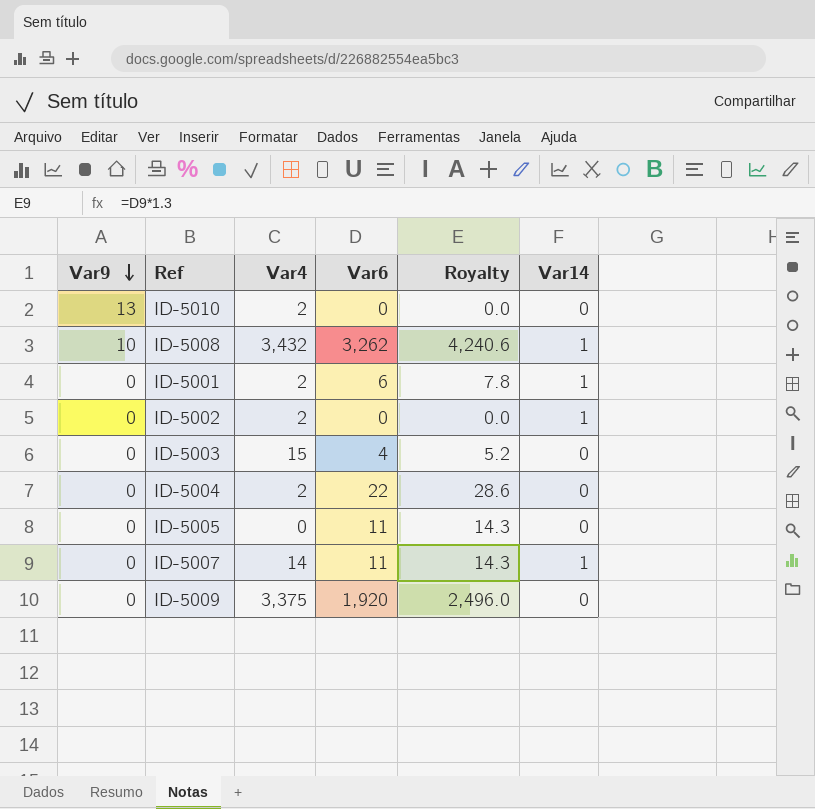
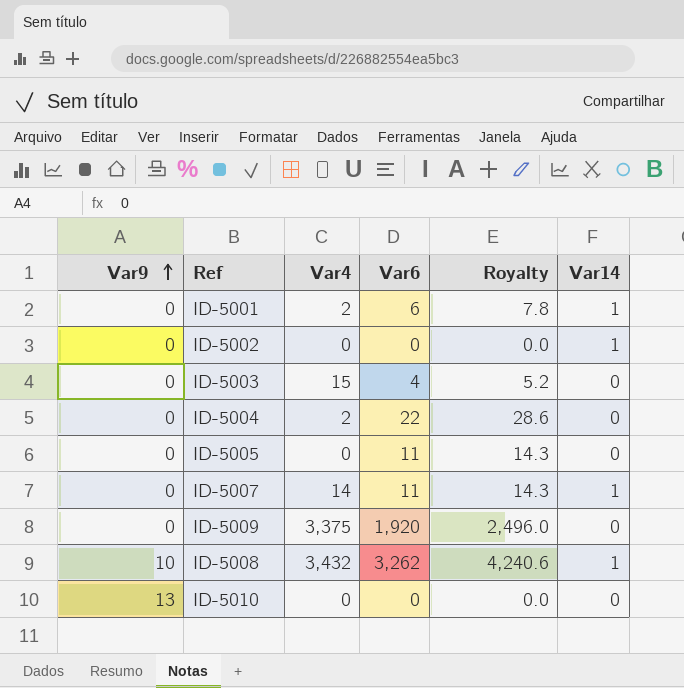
row order: Var9 descending -> Var9 ascending
ID-5002 | Var4: 2 -> 0
ID-5010 | Var4: 2 -> 0

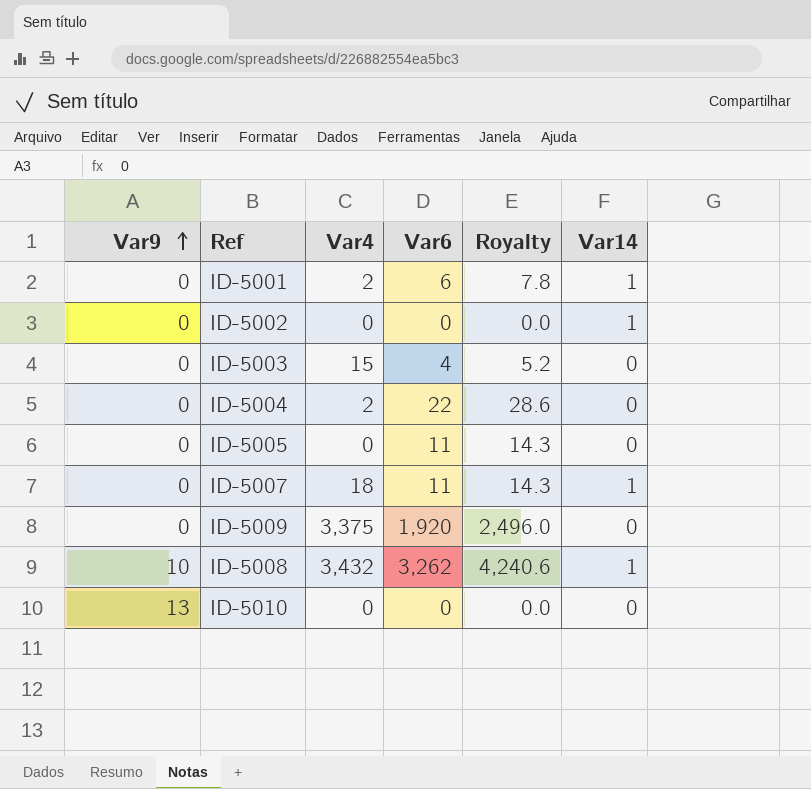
ID-5007 | Var4: 14 -> 18

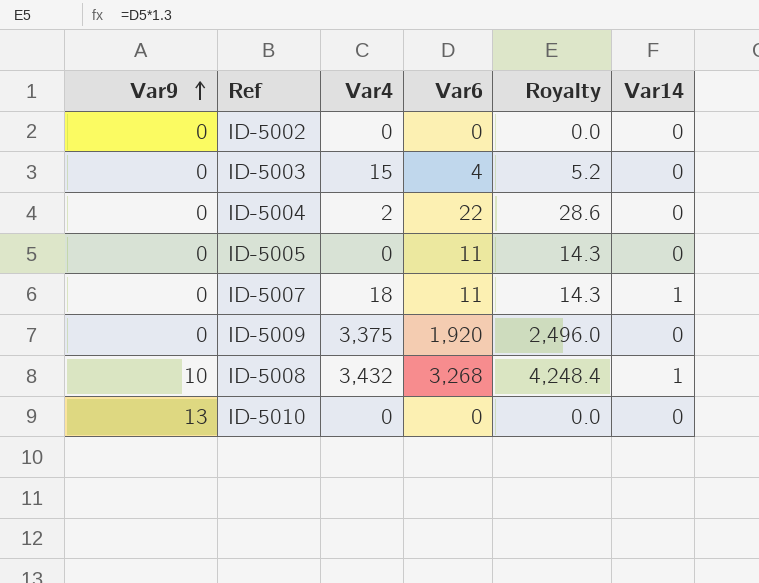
row ID-5001: 0 | 2 | 6 | 7.8 | 1 -> none
ID-5002 | Var14: 1 -> 0
ID-5008 | Var6: 3,262 -> 3,268
ID-5008 | Royalty: 4,240.6 -> 4,248.4

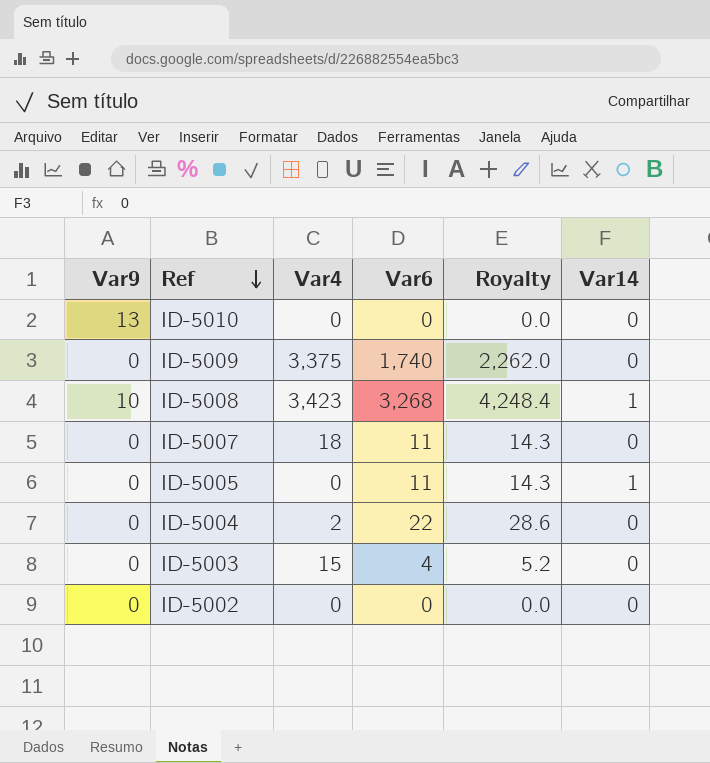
row order: Var9 ascending -> Ref descending
ID-5009 | Var6: 1,920 -> 1,740
ID-5009 | Royalty: 2,496.0 -> 2,262.0
ID-5008 | Var4: 3,432 -> 3,423
ID-5007 | Var14: 1 -> 0
ID-5005 | Var14: 0 -> 1

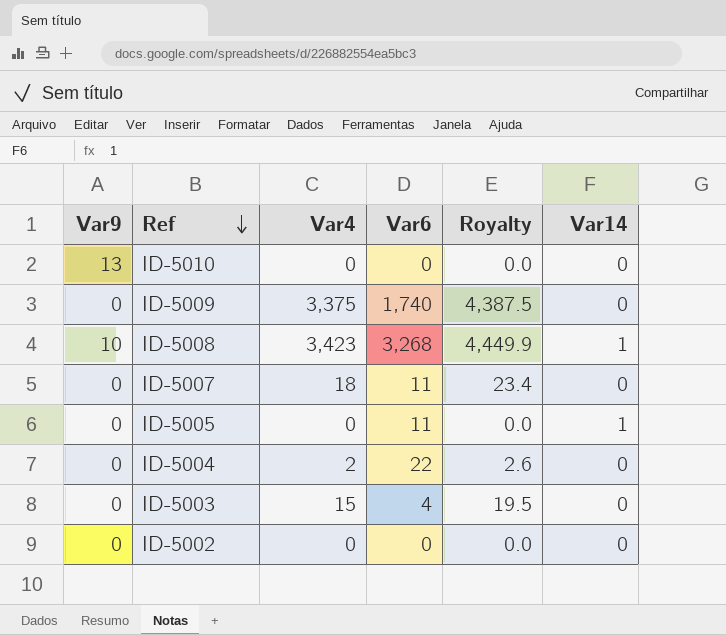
column Royalty | formula: [Var6] * 1.3 -> [Var4] * 1.3

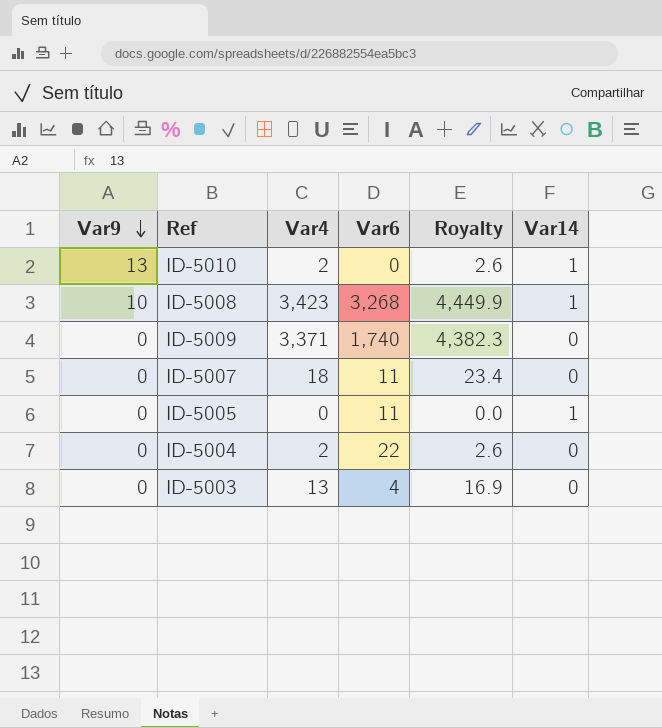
row order: Ref descending -> Var9 descending
row ID-5002: 0 | 0 | 0 | 0.0 | 0 -> none
ID-5010 | Var4: 0 -> 2
ID-5010 | Royalty: 0.0 -> 2.6
ID-5010 | Var14: 0 -> 1
ID-5009 | Var4: 3,375 -> 3,371
ID-5009 | Royalty: 4,387.5 -> 4,382.3
ID-5003 | Var4: 15 -> 13
ID-5003 | Royalty: 19.5 -> 16.9

